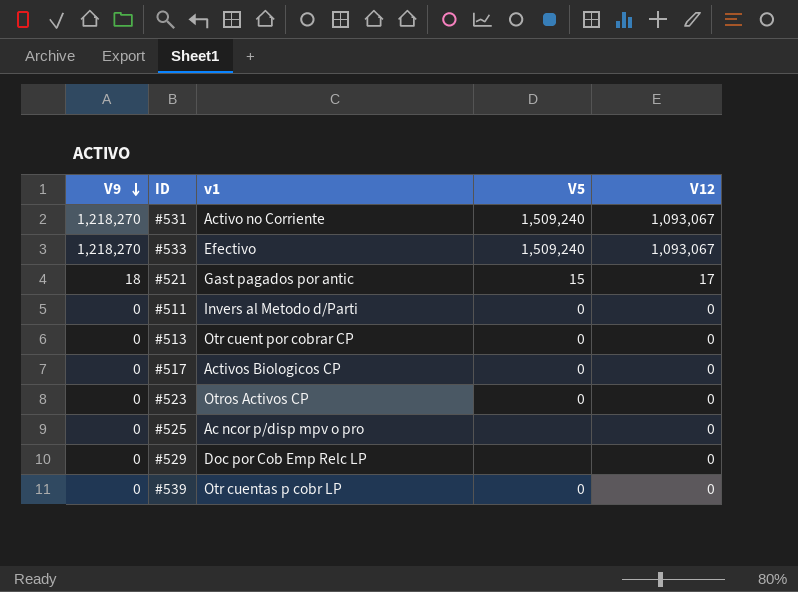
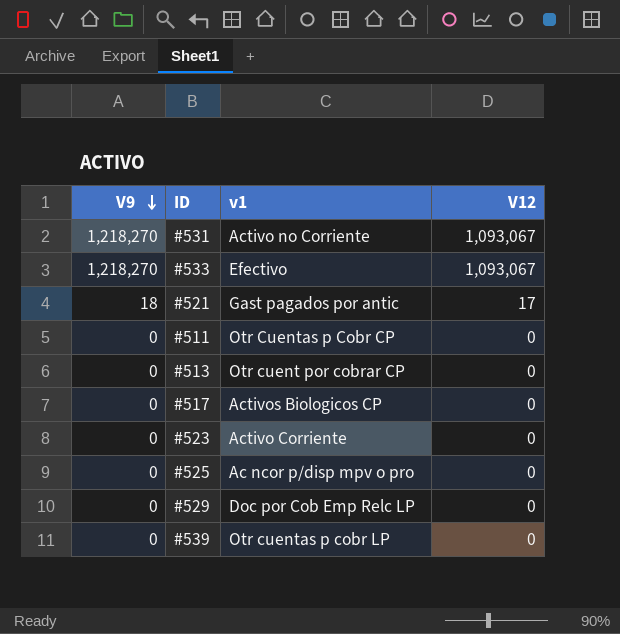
column V5 | position: 4 -> none
#511 | v1: Invers al Metodo d/Parti -> Otr Cuentas p Cobr CP
#523 | v1: Otros Activos CP -> Activo Corriente

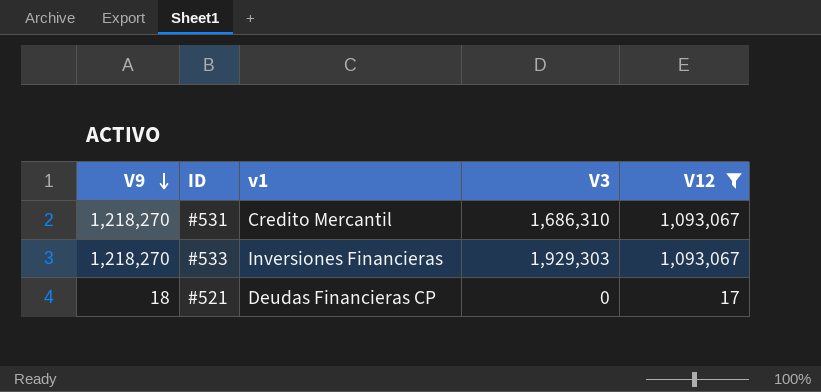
filter: none -> V12 != 0
column V3 | position: none -> 4
#531 | v1: Activo no Corriente -> Credito Mercantil
#533 | v1: Efectivo -> Inversiones Financieras
#521 | v1: Gast pagados por antic -> Deudas Financieras CP

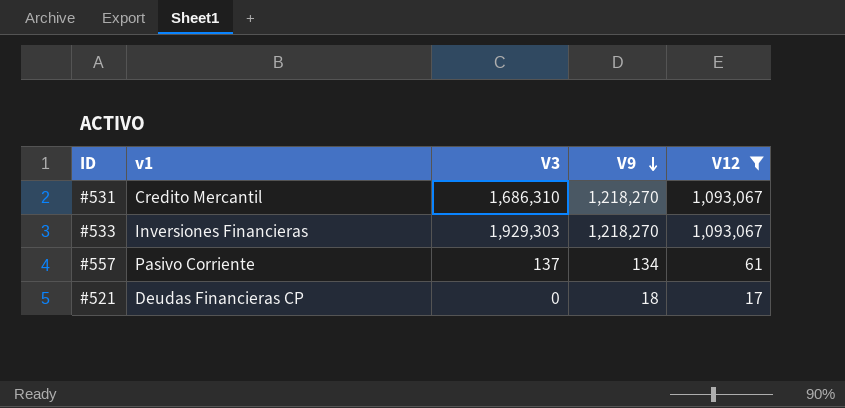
column V9 | position: 1 -> 4
row #557: none -> Pasivo Corriente | 137 | 134 | 61

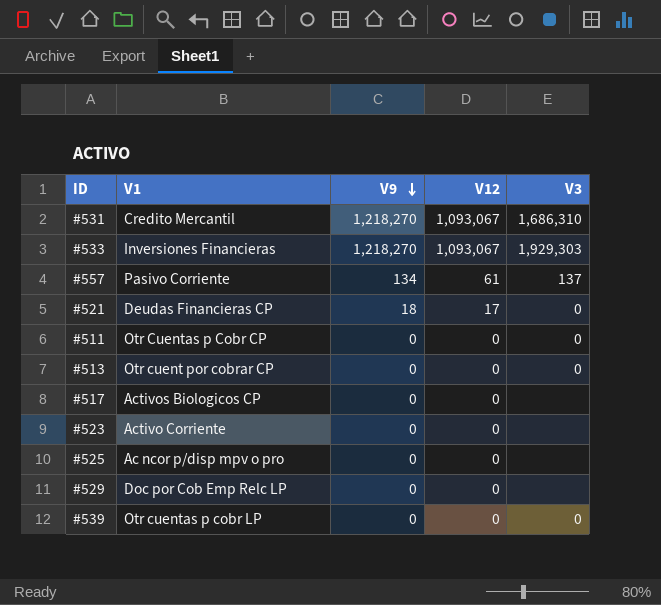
filter: V12 != 0 -> none
column name: v1 -> V1
column V3 | position: 3 -> 5

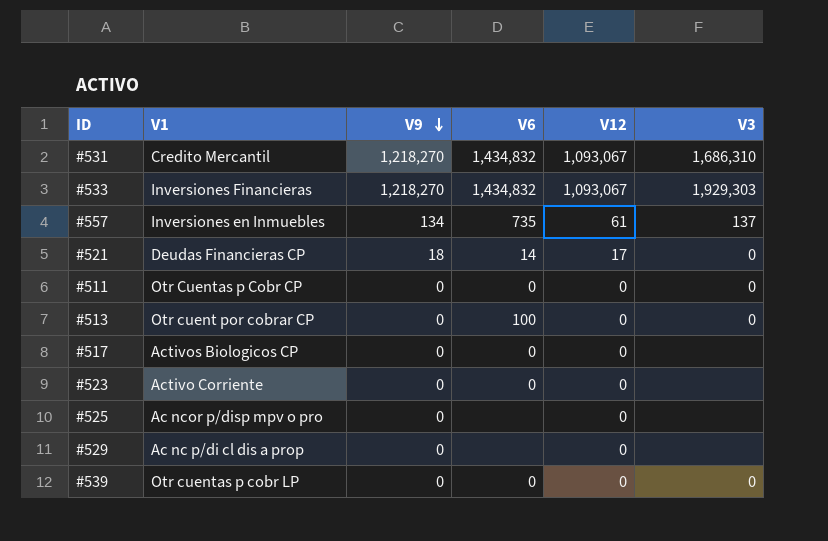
column V6 | position: none -> 4
#557 | V1: Pasivo Corriente -> Inversiones en Inmuebles
#529 | V1: Doc por Cob Emp Relc LP -> Ac nc p/di cl dis a prop

